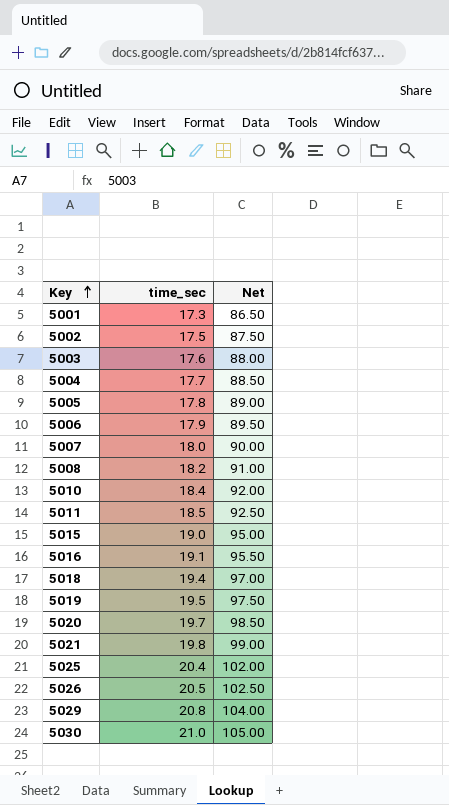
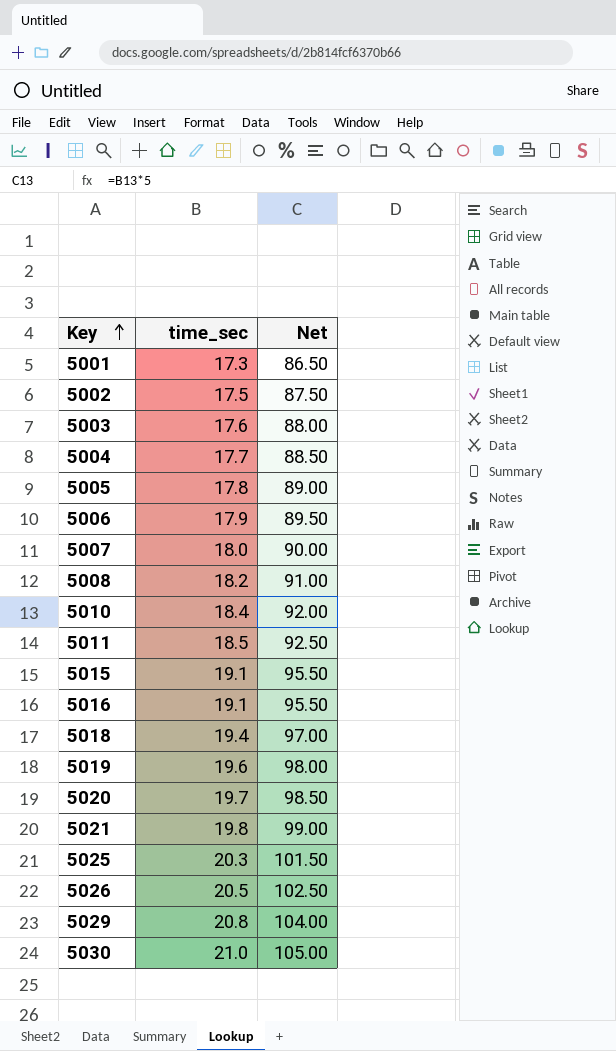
5015 | time_sec: 19.0 -> 19.1
5015 | Net: 95.00 -> 95.50
5019 | time_sec: 19.5 -> 19.6
5019 | Net: 97.50 -> 98.00
5025 | time_sec: 20.4 -> 20.3
5025 | Net: 102.00 -> 101.50

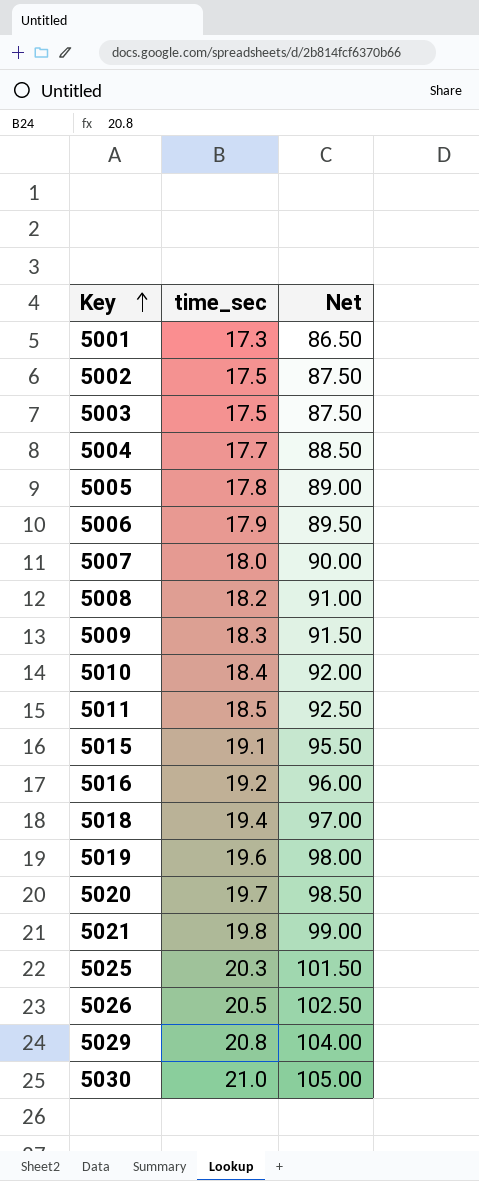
5003 | time_sec: 17.6 -> 17.5
5003 | Net: 88.00 -> 87.50
row 5009: none -> 18.3 | 91.50
5016 | time_sec: 19.1 -> 19.2
5016 | Net: 95.50 -> 96.00

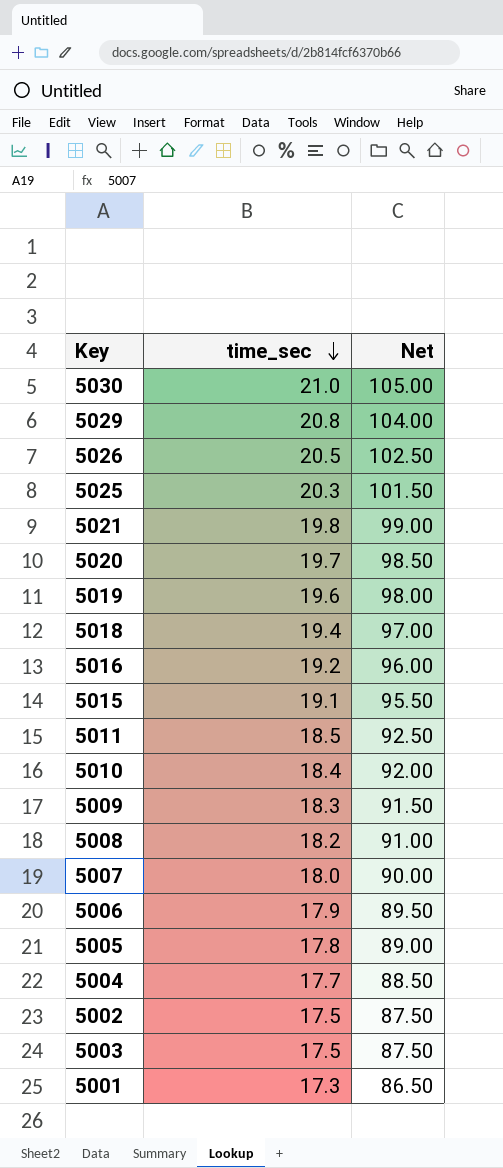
row order: Key ascending -> time_sec descending

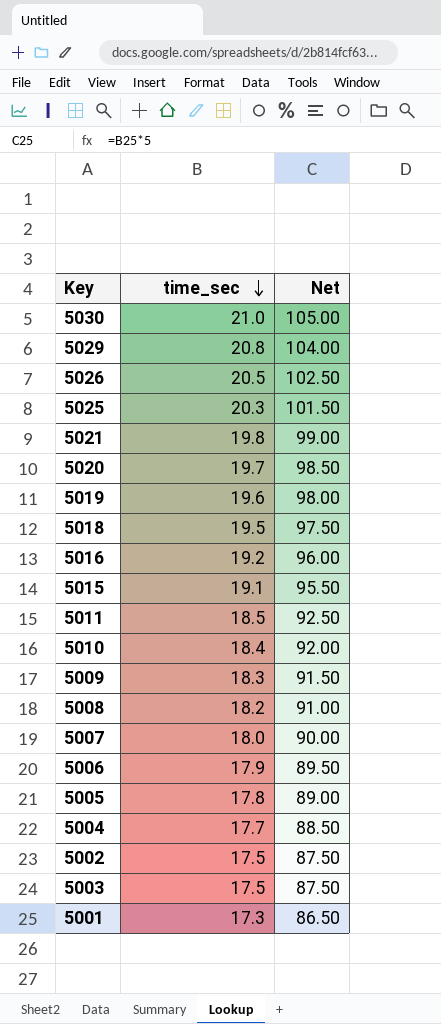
5018 | time_sec: 19.4 -> 19.5
5018 | Net: 97.00 -> 97.50

